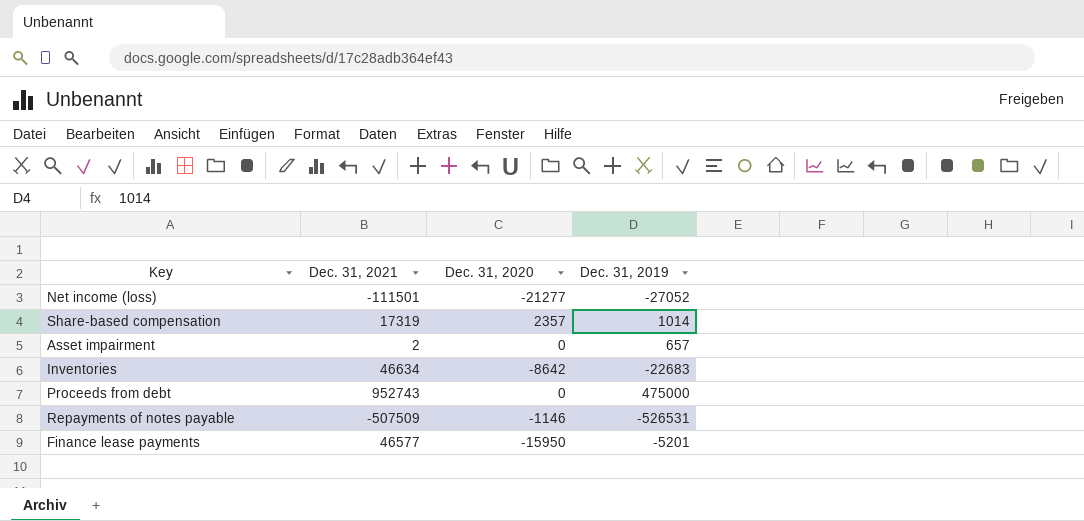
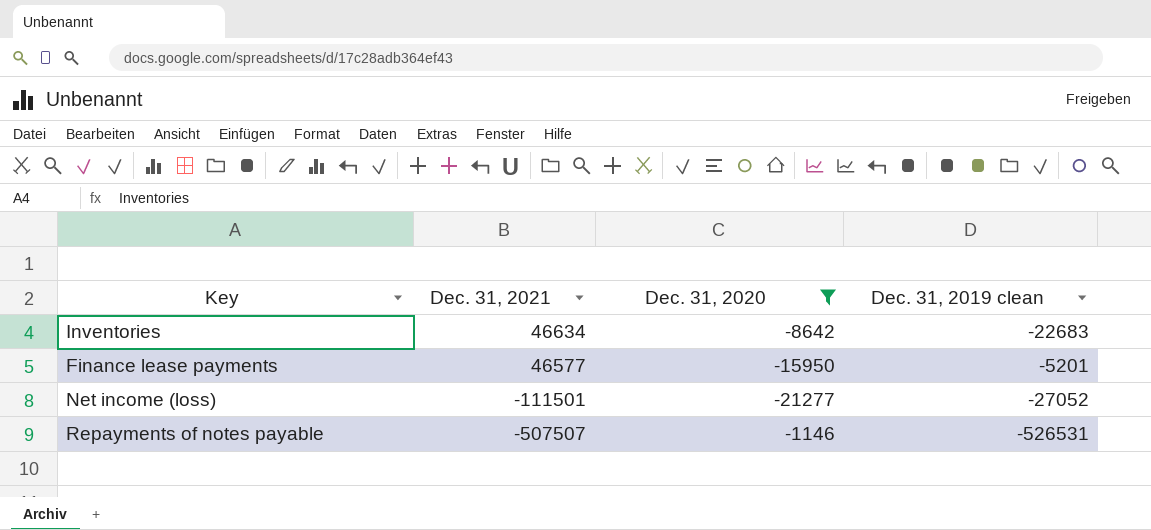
filter: none -> Dec. 31, 2020 <= -1146
row order: none -> Dec. 31, 2021 descending
column name: Dec. 31, 2019 -> Dec. 31, 2019 clean
Repayments of notes payable | Dec. 31, 2021: -507509 -> -507507

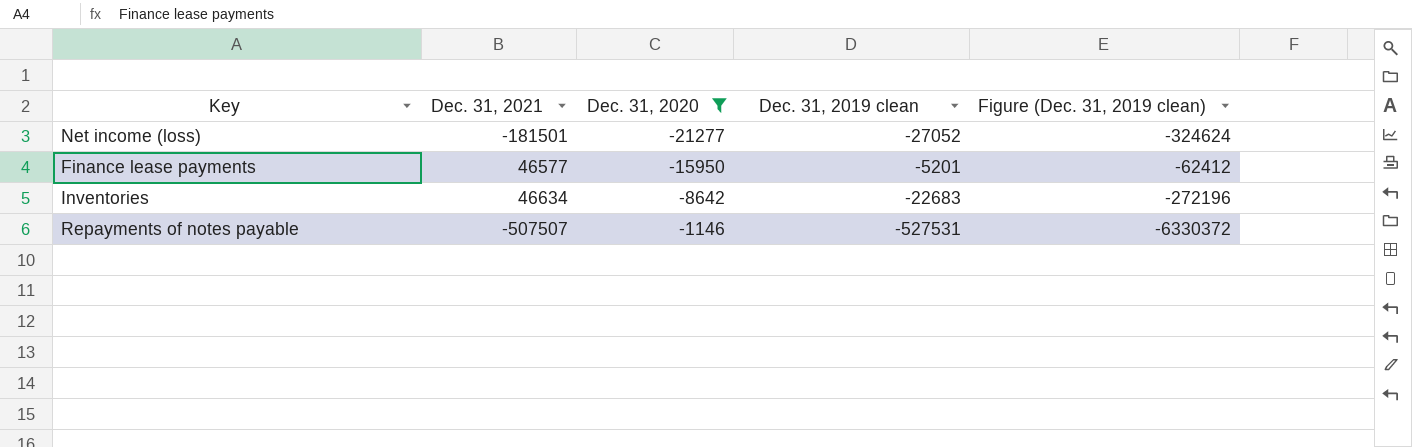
row order: Dec. 31, 2021 descending -> Dec. 31, 2020 ascending
column Figure (Dec. 31, 2019 clean) | formula: none -> [Dec. 31, 2019 clean] * 12
Net income (loss) | Dec. 31, 2021: -111501 -> -181501
Repayments of notes payable | Dec. 31, 2019 clean: -526531 -> -527531

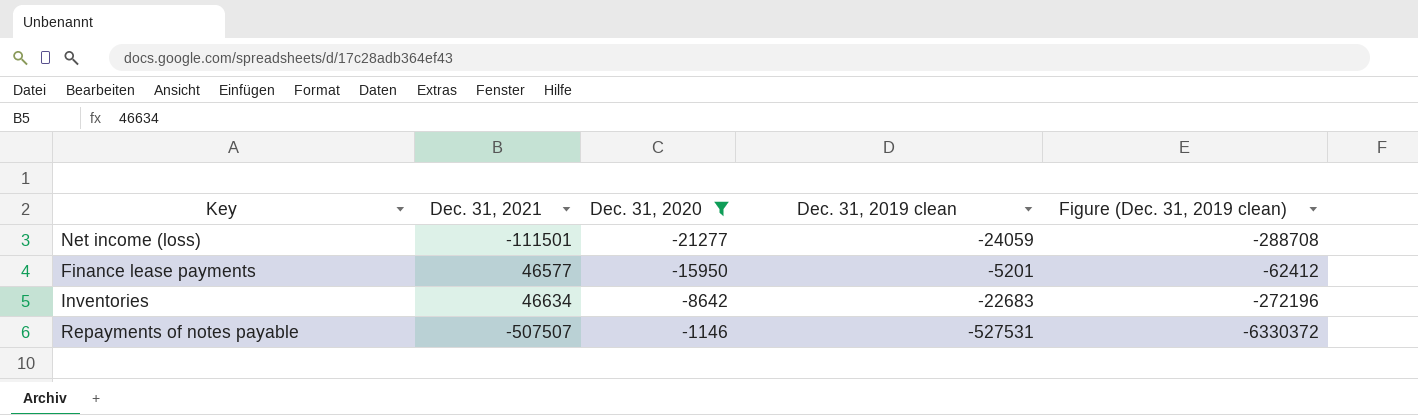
Net income (loss) | Dec. 31, 2021: -181501 -> -111501
Net income (loss) | Dec. 31, 2019 clean: -27052 -> -24059
Net income (loss) | Figure (Dec. 31, 2019 clean): -324624 -> -288708

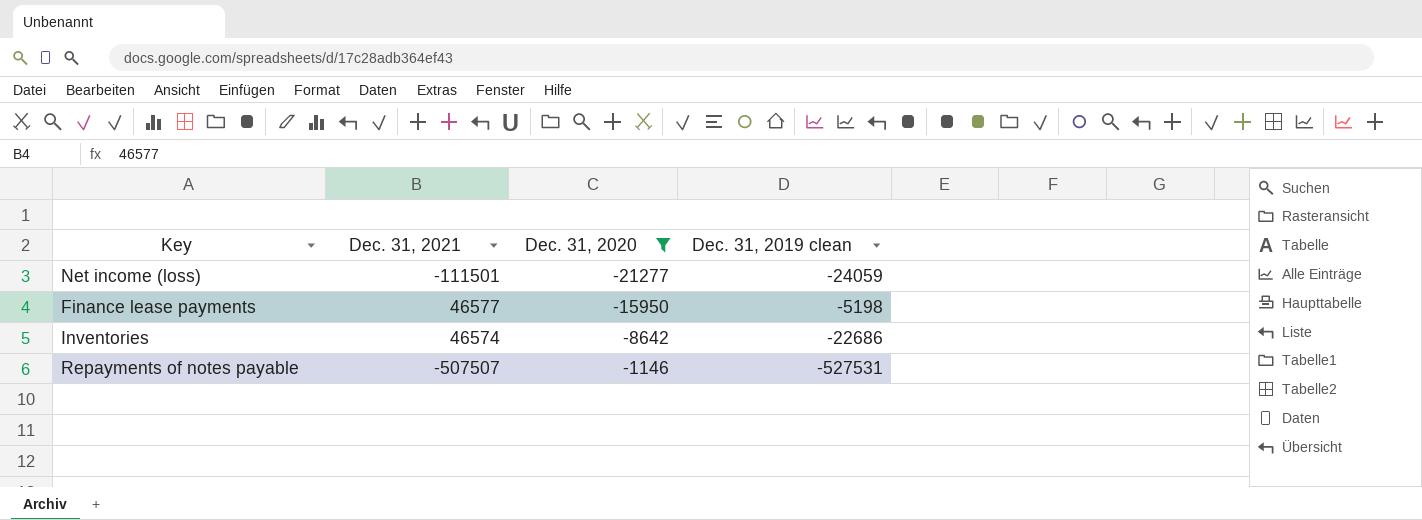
column Figure (Dec. 31, 2019 clean) | formula: [Dec. 31, 2019 clean] * 12 -> none
Finance lease payments | Dec. 31, 2019 clean: -5201 -> -5198
Inventories | Dec. 31, 2021: 46634 -> 46574
Inventories | Dec. 31, 2019 clean: -22683 -> -22686

